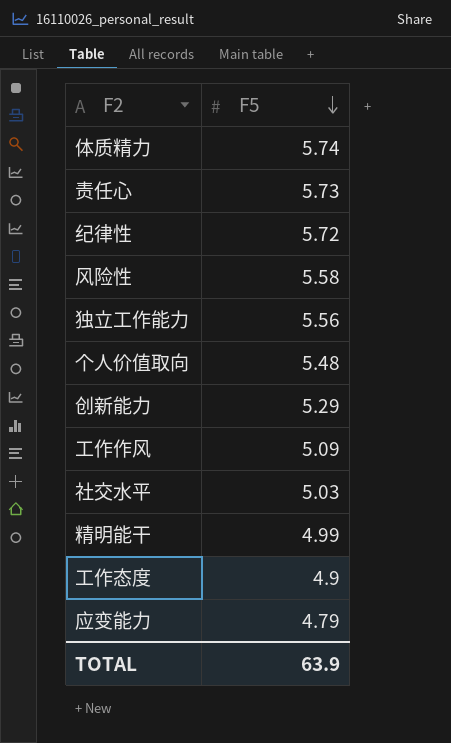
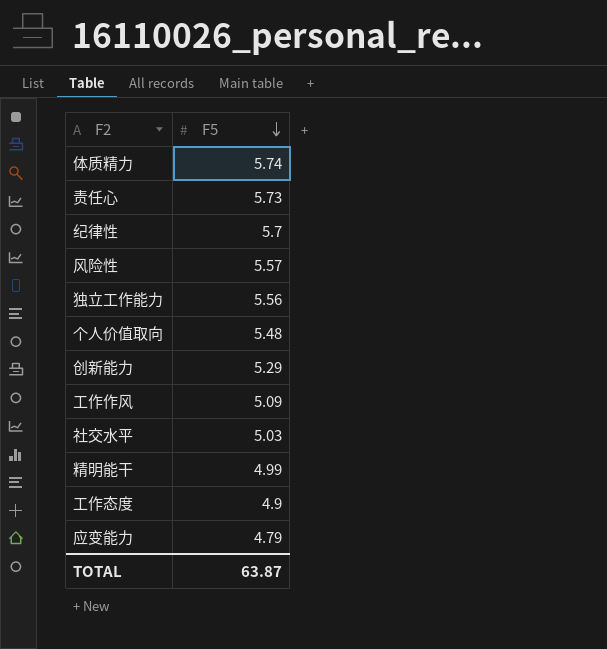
纪律性 | F5: 5.72 -> 5.7
风险性 | F5: 5.58 -> 5.57
TOTAL | F5: 63.9 -> 63.87

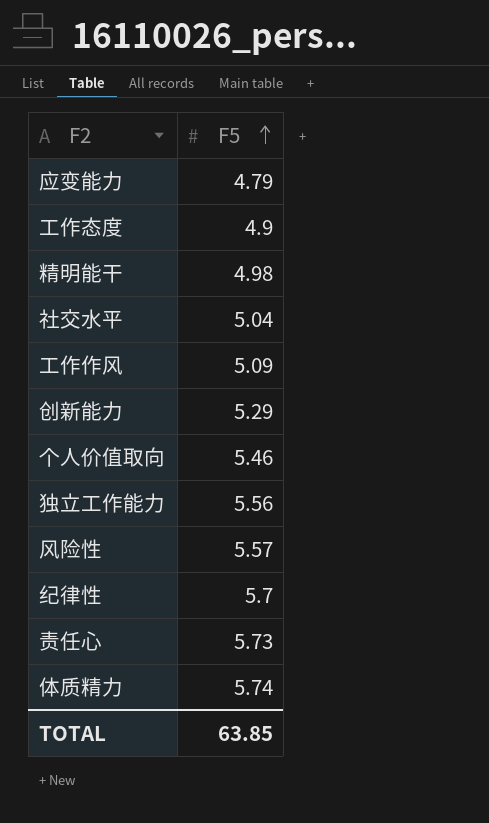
row order: F5 descending -> F5 ascending
精明能干 | F5: 4.99 -> 4.98
社交水平 | F5: 5.03 -> 5.04
个人价值取向 | F5: 5.48 -> 5.46
TOTAL | F5: 63.87 -> 63.85

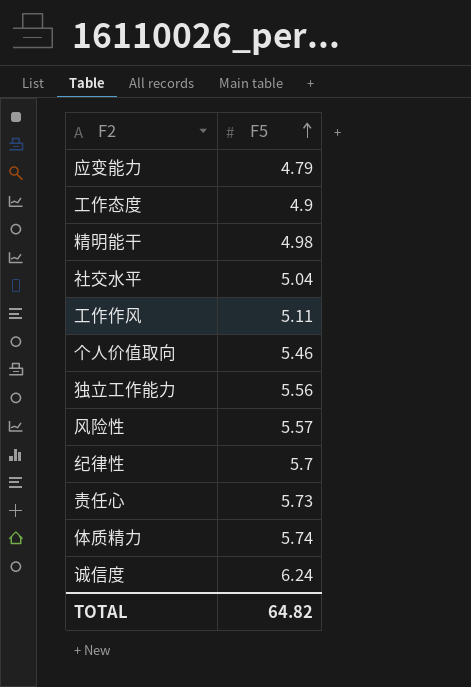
row 创新能力: 5.29 -> none
工作作风 | F5: 5.09 -> 5.11
row 诚信度: none -> 6.24
TOTAL | F5: 63.85 -> 64.82

